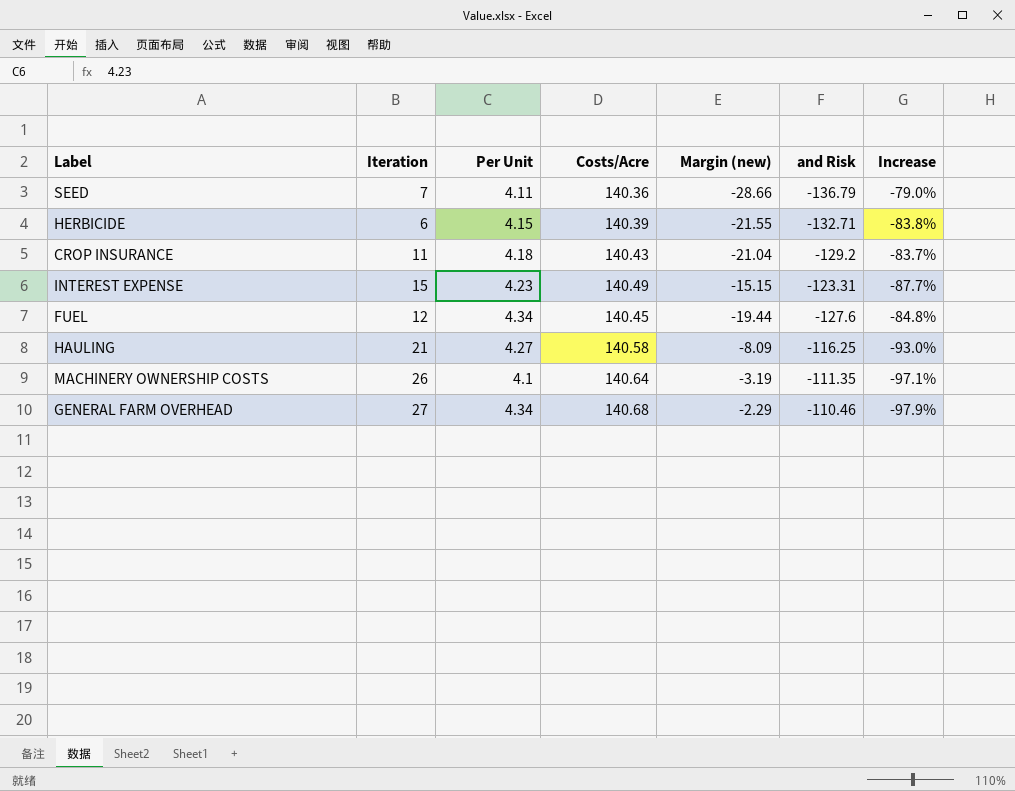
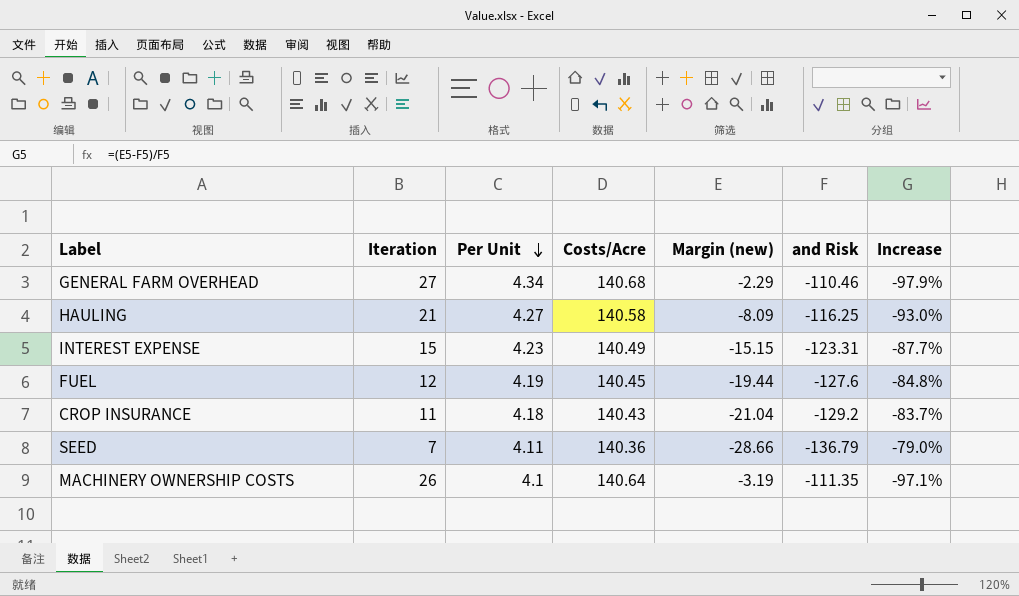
row order: none -> Per Unit descending
row HERBICIDE: 6 | 4.15 | 140.39 | -21.55 | -132.71 | -83.8% -> none
FUEL | Per Unit: 4.34 -> 4.19

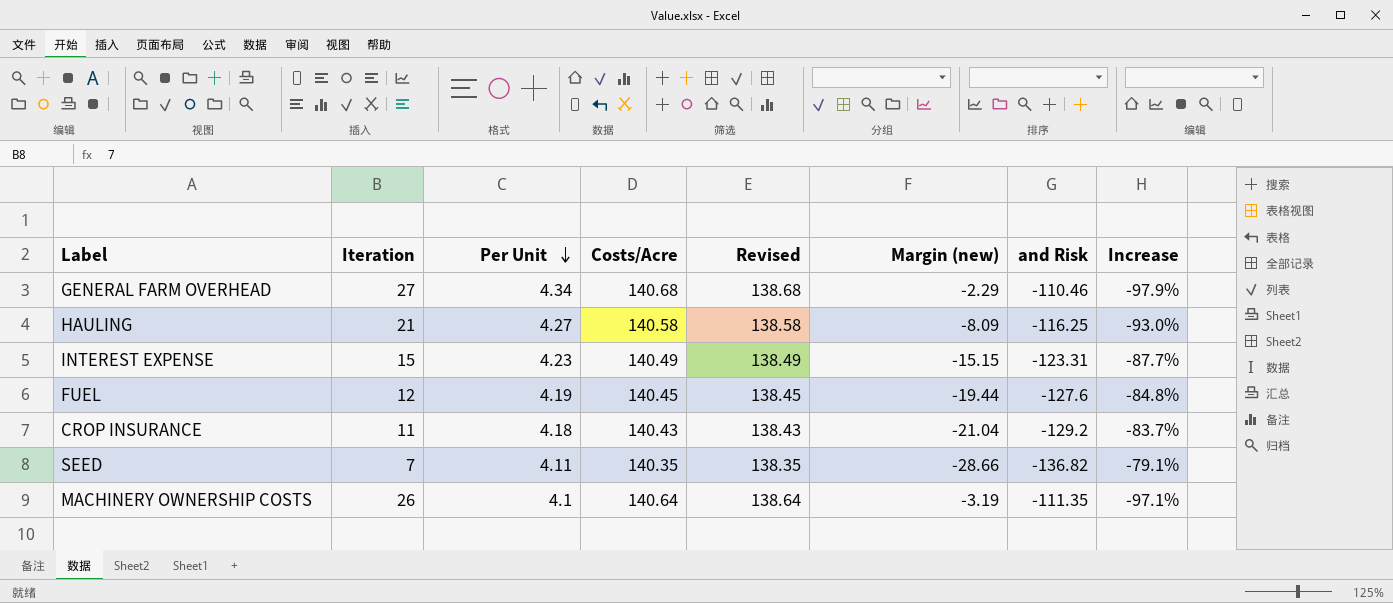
column Revised | formula: none -> [Costs/Acre] - 2
SEED | Costs/Acre: 140.36 -> 140.35
SEED | and Risk: -136.79 -> -136.82
SEED | Increase: -79.0% -> -79.1%

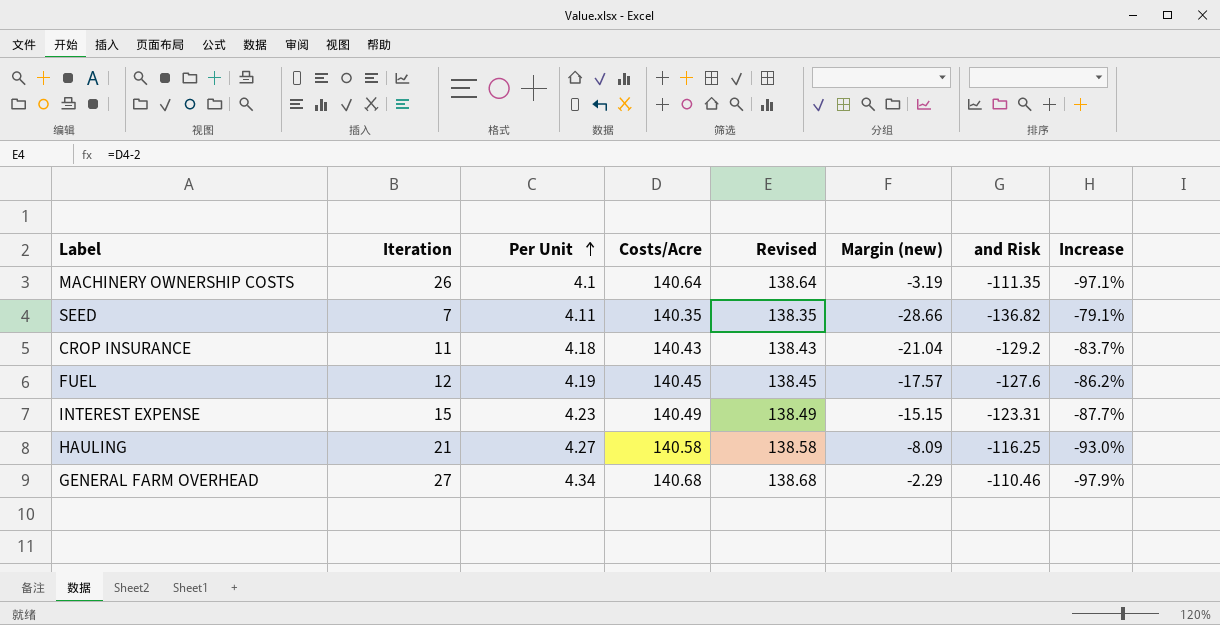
row order: Per Unit descending -> Per Unit ascending
FUEL | Margin (new): -19.44 -> -17.57
FUEL | Increase: -84.8% -> -86.2%

